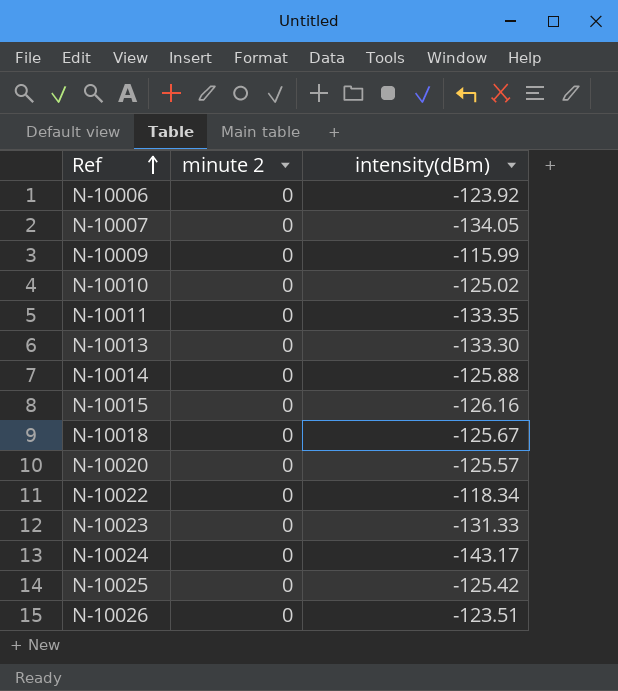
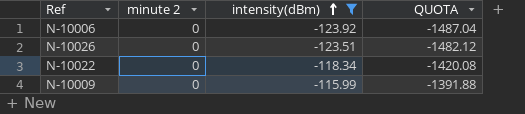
filter: none -> intensity(dBm) >= -123.92
row order: Ref ascending -> intensity(dBm) ascending
column QUOTA | formula: none -> [intensity(dBm)] * 12

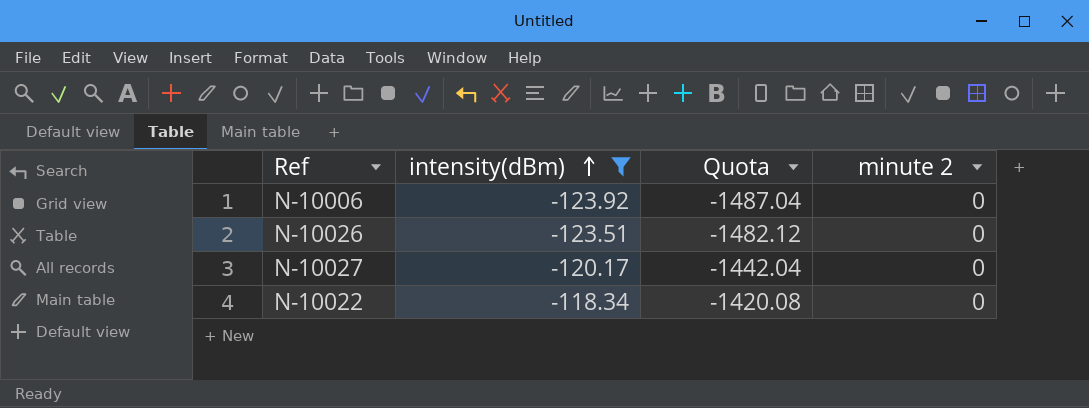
column name: QUOTA -> Quota
column minute 2 | position: 2 -> 4
row N-10009: 0 | -115.99 | -1391.88 -> none
row N-10027: none -> -120.17 | -1442.04 | 0

